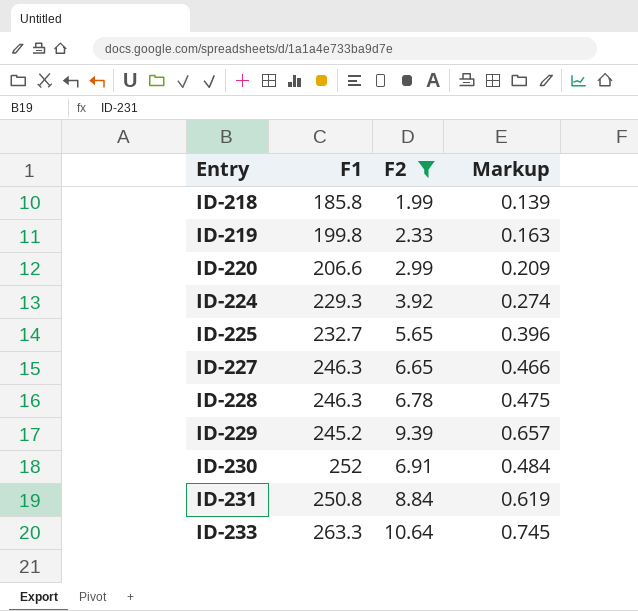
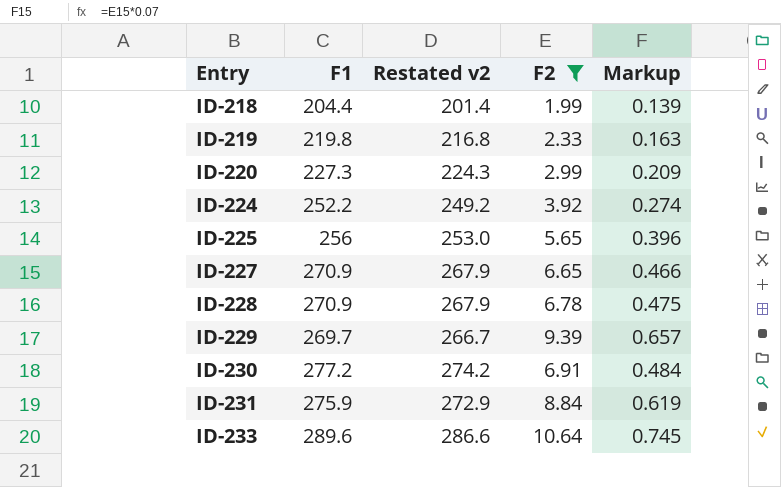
column Restated v2 | formula: none -> [F1] - 3
ID-218 | F1: 185.8 -> 204.4
ID-219 | F1: 199.8 -> 219.8
ID-220 | F1: 206.6 -> 227.3
ID-224 | F1: 229.3 -> 252.2
ID-225 | F1: 232.7 -> 256
ID-227 | F1: 246.3 -> 270.9
ID-228 | F1: 246.3 -> 270.9
ID-229 | F1: 245.2 -> 269.7
ID-230 | F1: 252 -> 277.2
ID-231 | F1: 250.8 -> 275.9
ID-233 | F1: 263.3 -> 289.6

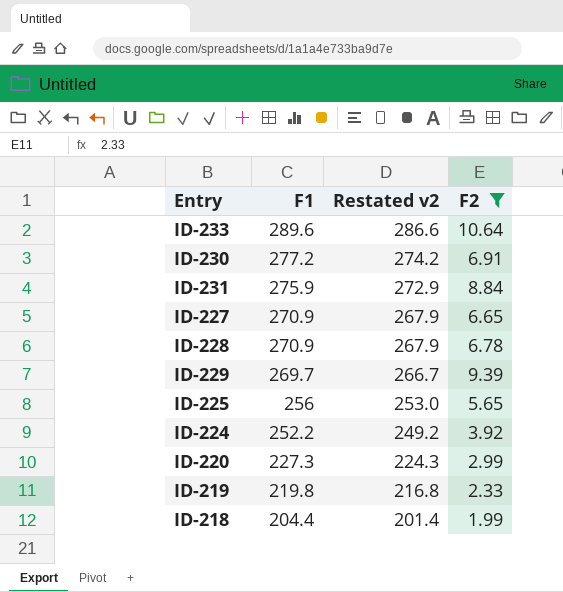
row order: Entry ascending -> F1 descending
column Markup | formula: [F2] * 0.07 -> none

